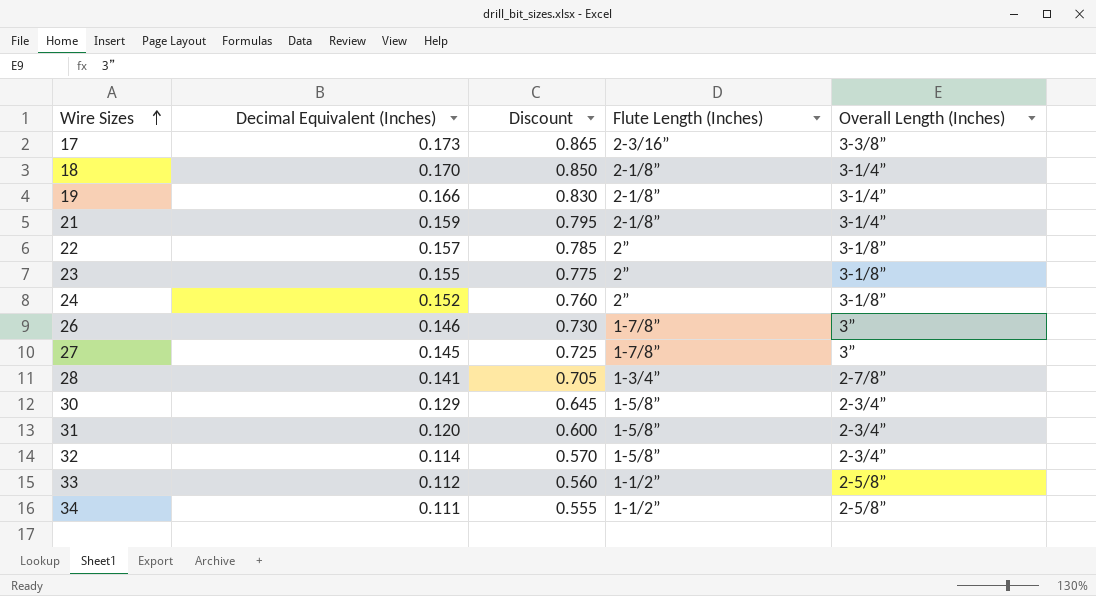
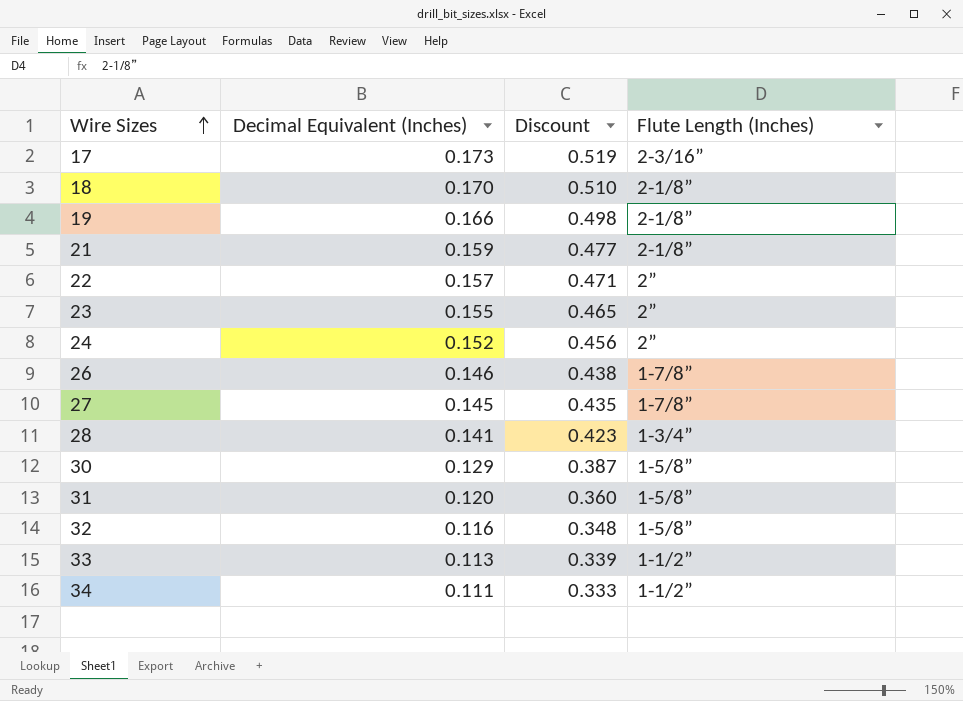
column Overall Length (Inches) | position: 5 -> none
column Discount | formula: [Decimal Equivalent (Inches)] * 5 -> [Decimal Equivalent (Inches)] * 3
32 | Decimal Equivalent (Inches): 0.114 -> 0.116
33 | Decimal Equivalent (Inches): 0.112 -> 0.113

